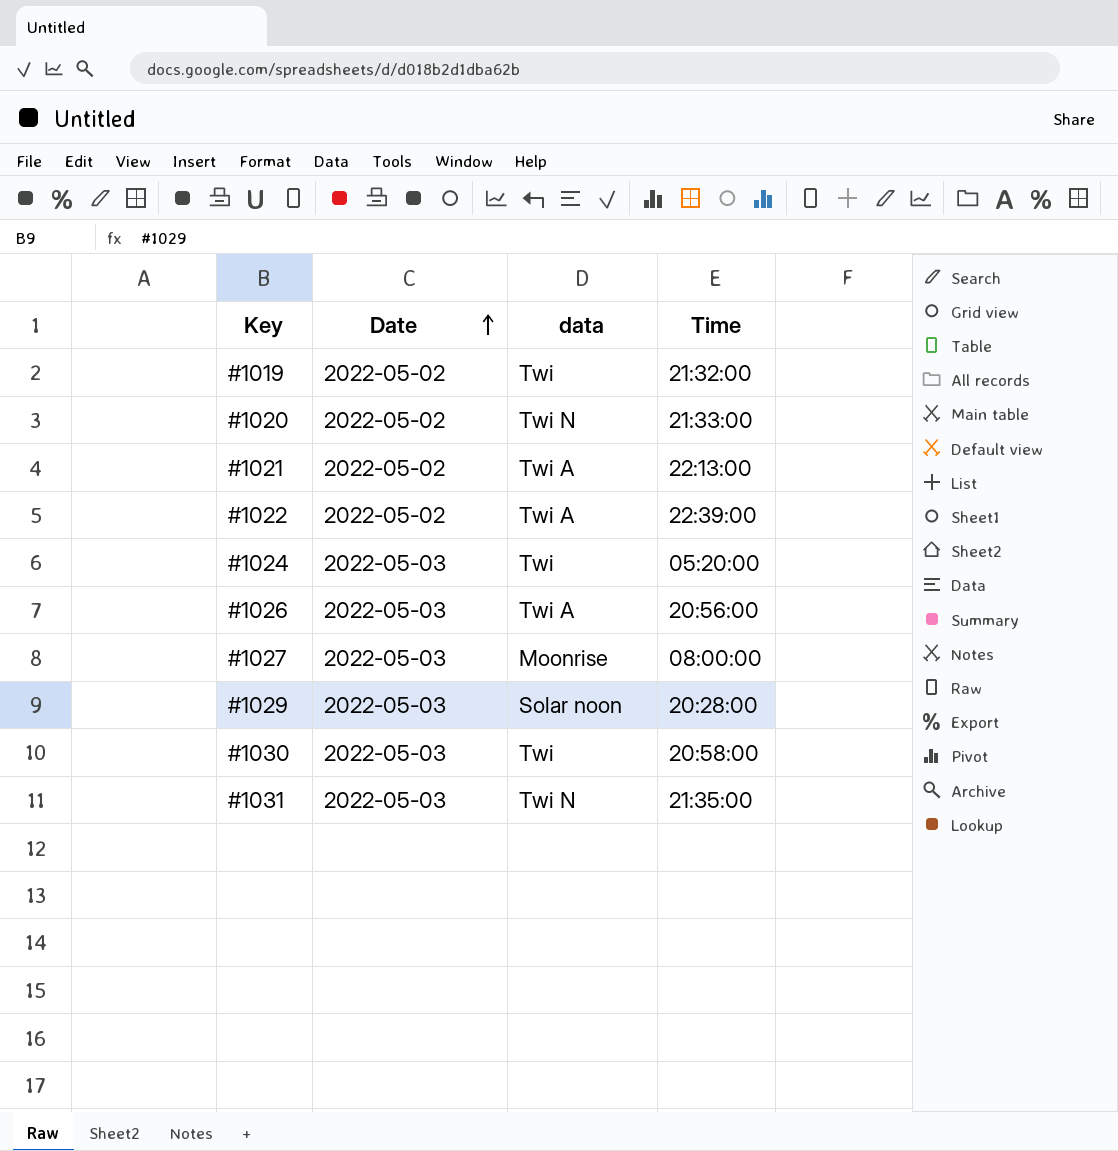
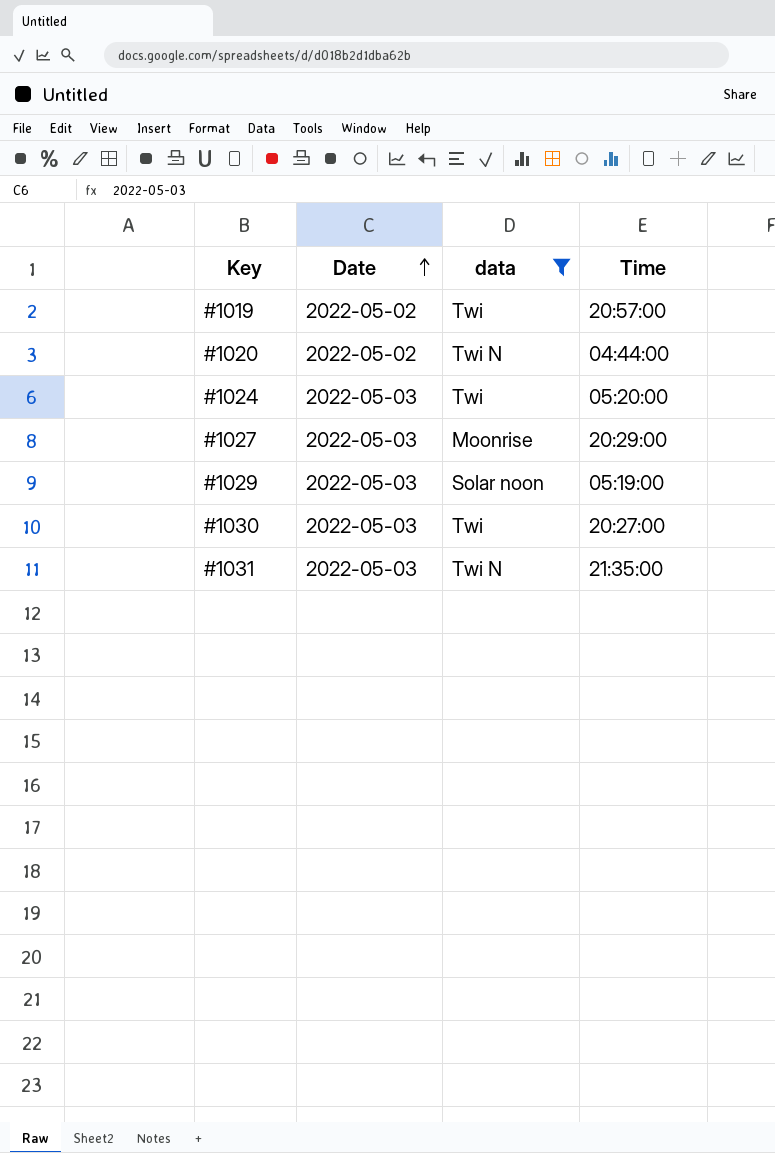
filter: none -> data != Twi A
#1019 | Time: 21:32:00 -> 20:57:00
#1020 | Time: 21:33:00 -> 04:44:00
#1027 | Time: 08:00:00 -> 20:29:00
#1029 | Time: 20:28:00 -> 05:19:00
#1030 | Time: 20:58:00 -> 20:27:00

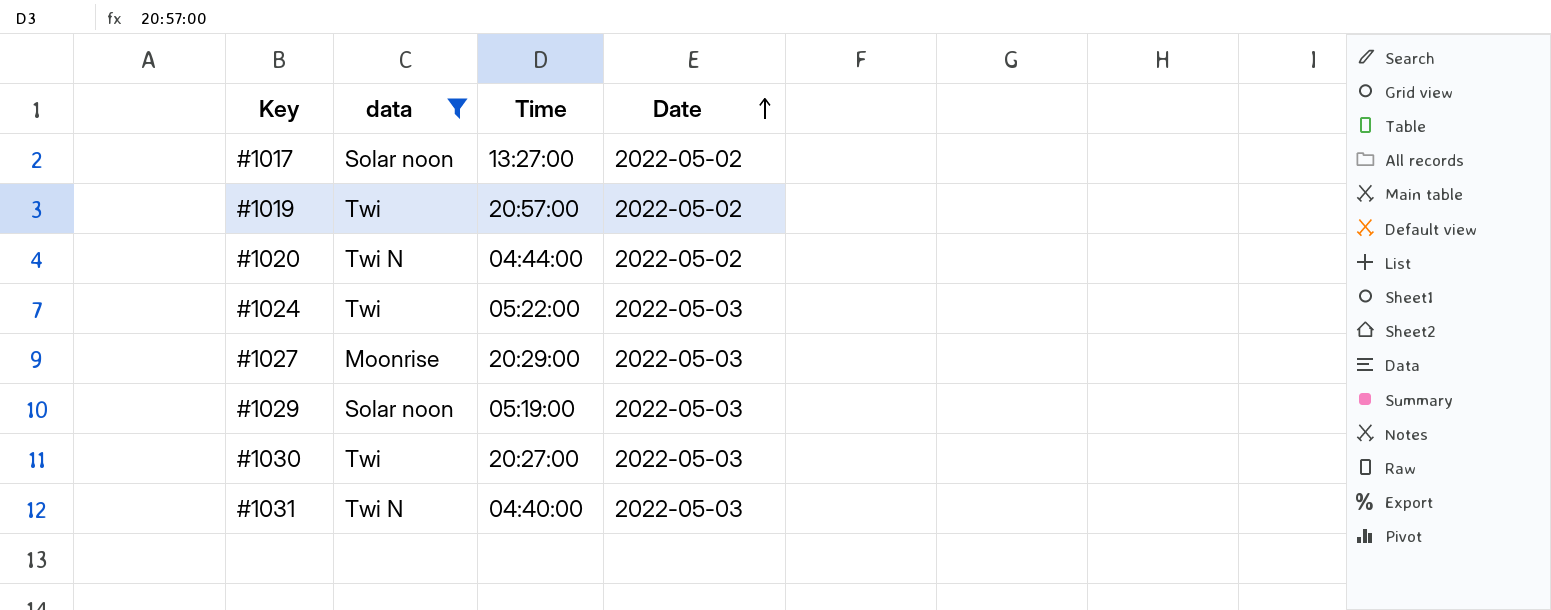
column Date | position: 2 -> 4
row #1017: none -> Solar noon | 13:27:00 | 2022-05-02
#1024 | Time: 05:20:00 -> 05:22:00
#1031 | Time: 21:35:00 -> 04:40:00

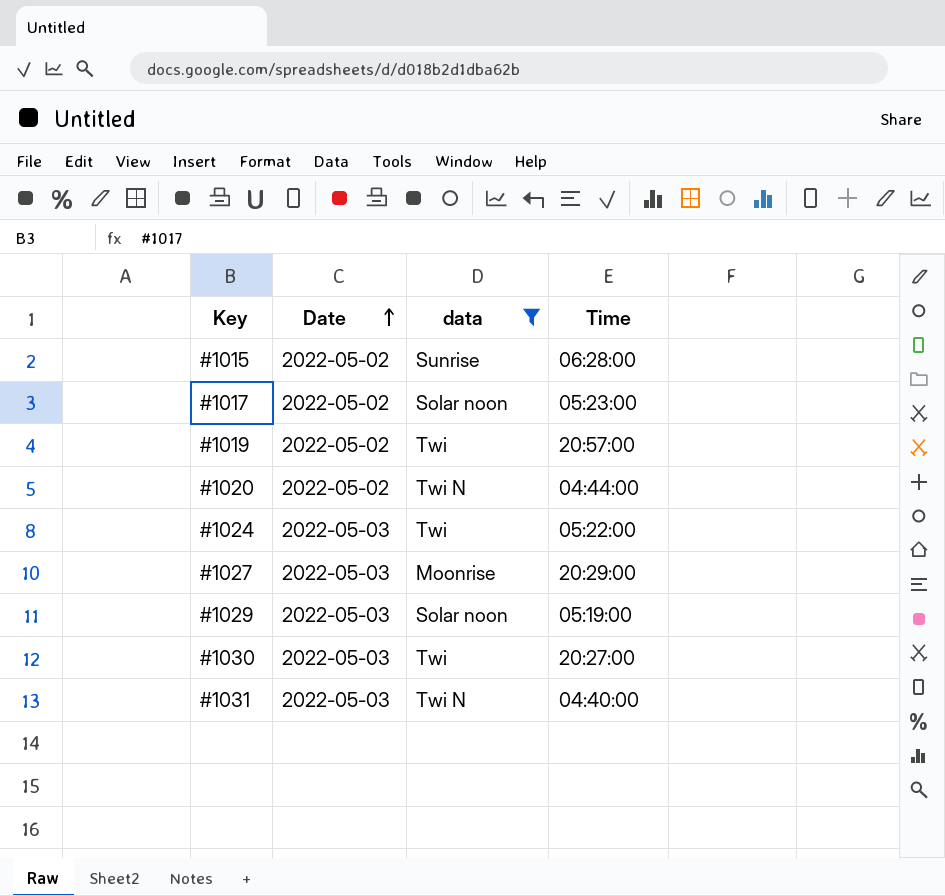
column Date | position: 4 -> 2
row #1015: none -> 2022-05-02 | Sunrise | 06:28:00
#1017 | Time: 13:27:00 -> 05:23:00

